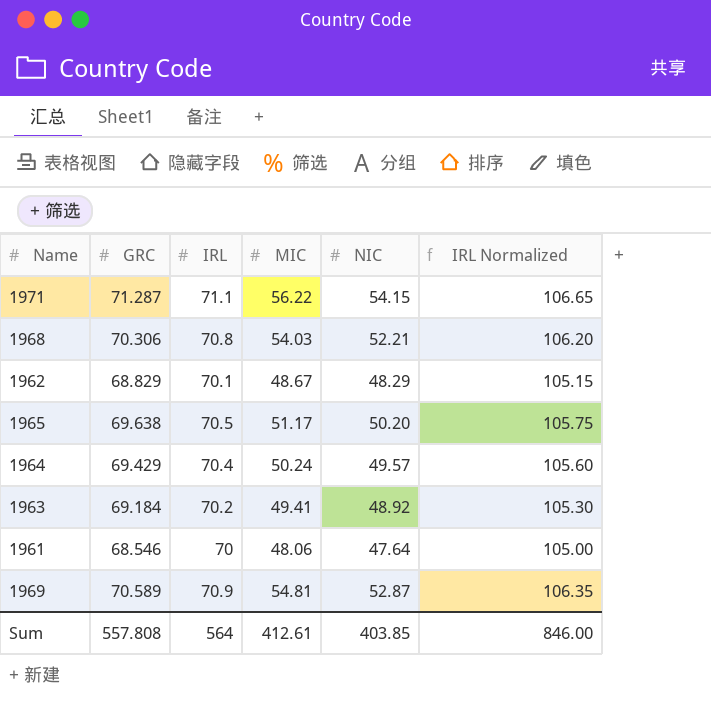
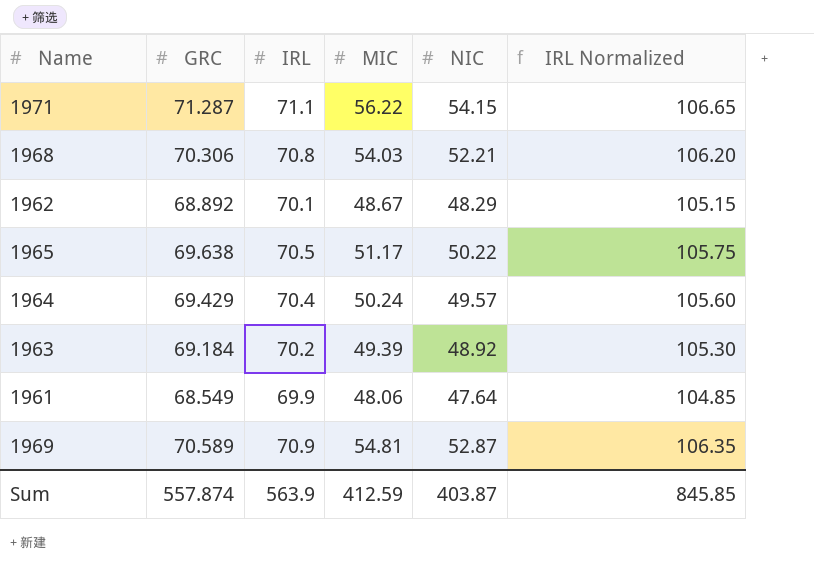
1962 | GRC: 68.829 -> 68.892
1965 | NIC: 50.20 -> 50.22
1963 | MIC: 49.41 -> 49.39
1961 | GRC: 68.546 -> 68.549
1961 | IRL: 70 -> 69.9
1961 | IRL Normalized: 105.00 -> 104.85
Sum | GRC: 557.808 -> 557.874
Sum | IRL: 564 -> 563.9
Sum | MIC: 412.61 -> 412.59
Sum | NIC: 403.85 -> 403.87
Sum | IRL Normalized: 846.00 -> 845.85

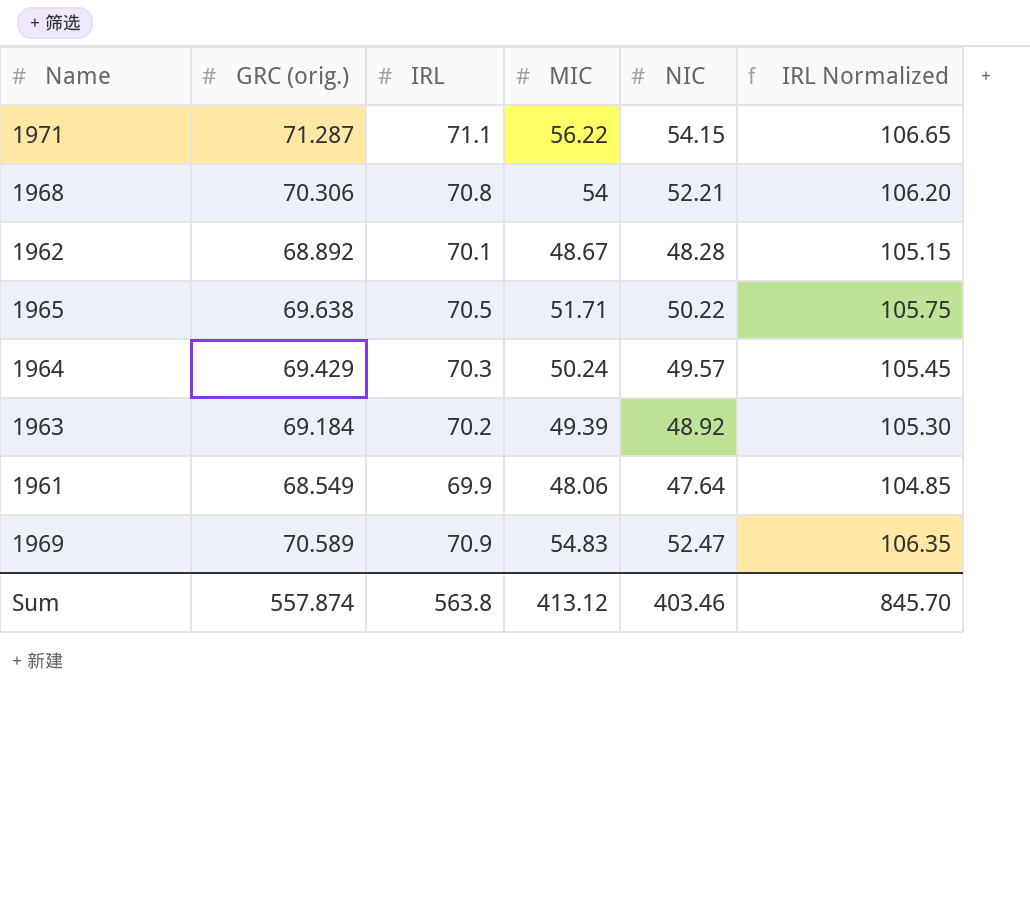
column name: GRC -> GRC (orig.)
1968 | MIC: 54.03 -> 54
1962 | NIC: 48.29 -> 48.28
1965 | MIC: 51.17 -> 51.71
1964 | IRL: 70.4 -> 70.3
1964 | IRL Normalized: 105.60 -> 105.45
1969 | MIC: 54.81 -> 54.83
1969 | NIC: 52.87 -> 52.47
Sum | IRL: 563.9 -> 563.8
Sum | MIC: 412.59 -> 413.12
Sum | NIC: 403.87 -> 403.46
Sum | IRL Normalized: 845.85 -> 845.70

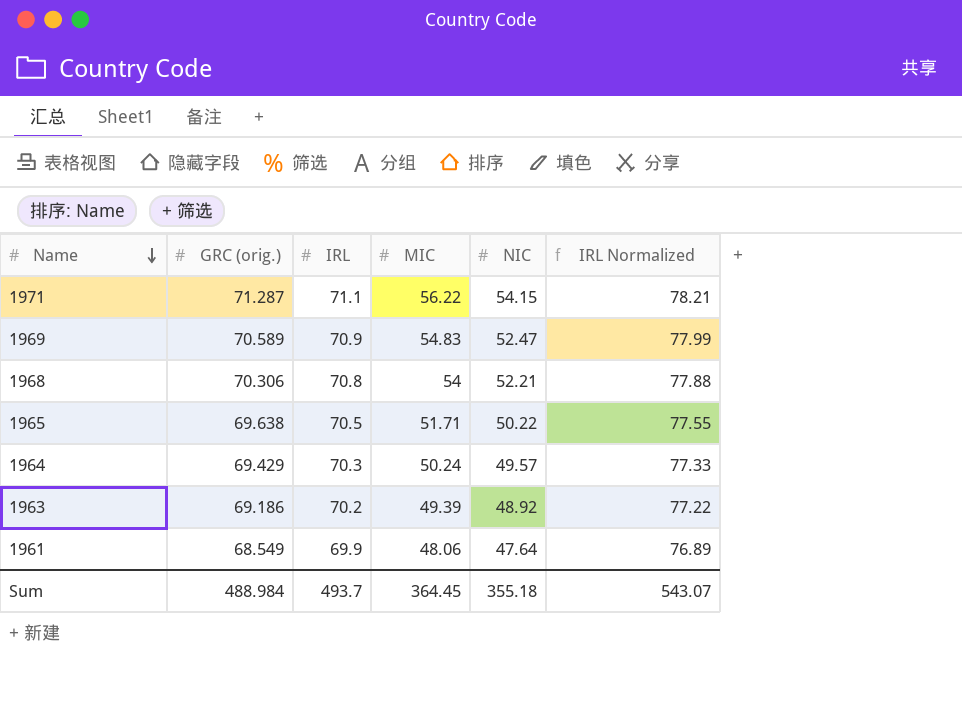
row order: none -> Name descending
column IRL Normalized | formula: [IRL] * 1.5 -> [IRL] * 1.1
row 1962: 68.892 | 70.1 | 48.67 | 48.28 | 105.15 -> none
1963 | GRC (orig.): 69.184 -> 69.186
Sum | GRC (orig.): 557.874 -> 488.984
Sum | IRL: 563.8 -> 493.7
Sum | MIC: 413.12 -> 364.45
Sum | NIC: 403.46 -> 355.18
Sum | IRL Normalized: 845.70 -> 543.07

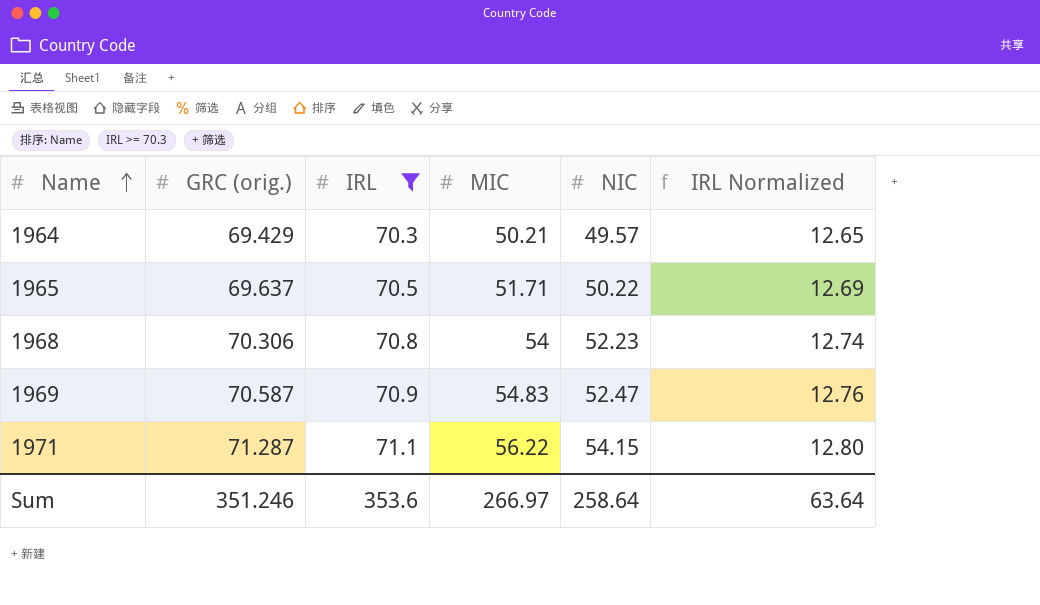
filter: none -> IRL >= 70.3
row order: Name descending -> Name ascending
column IRL Normalized | formula: [IRL] * 1.1 -> [IRL] * 0.18
1964 | MIC: 50.24 -> 50.21
1965 | GRC (orig.): 69.638 -> 69.637
1968 | NIC: 52.21 -> 52.23
1969 | GRC (orig.): 70.589 -> 70.587
Sum | GRC (orig.): 488.984 -> 351.246
Sum | IRL: 493.7 -> 353.6
Sum | MIC: 364.45 -> 266.97
Sum | NIC: 355.18 -> 258.64
Sum | IRL Normalized: 543.07 -> 63.64

